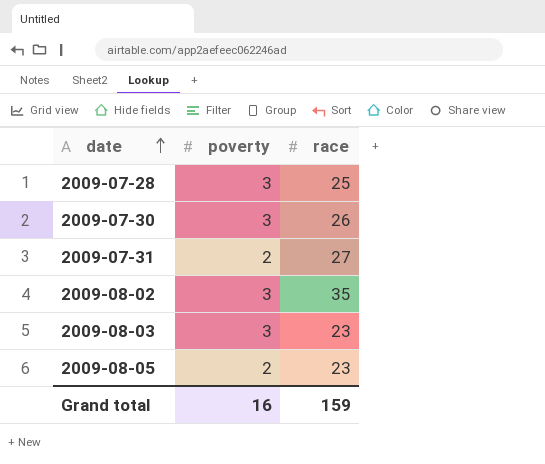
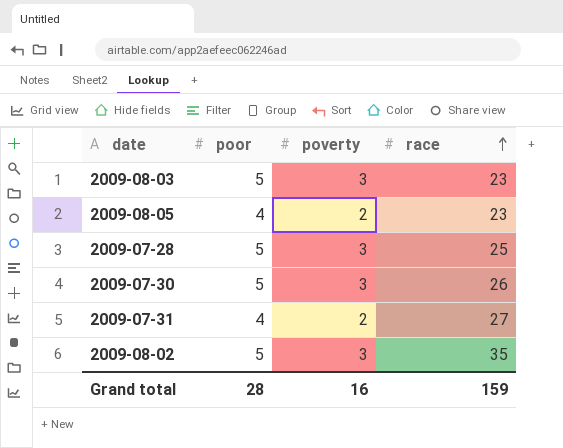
row order: date ascending -> race ascending
column poor | position: none -> 2

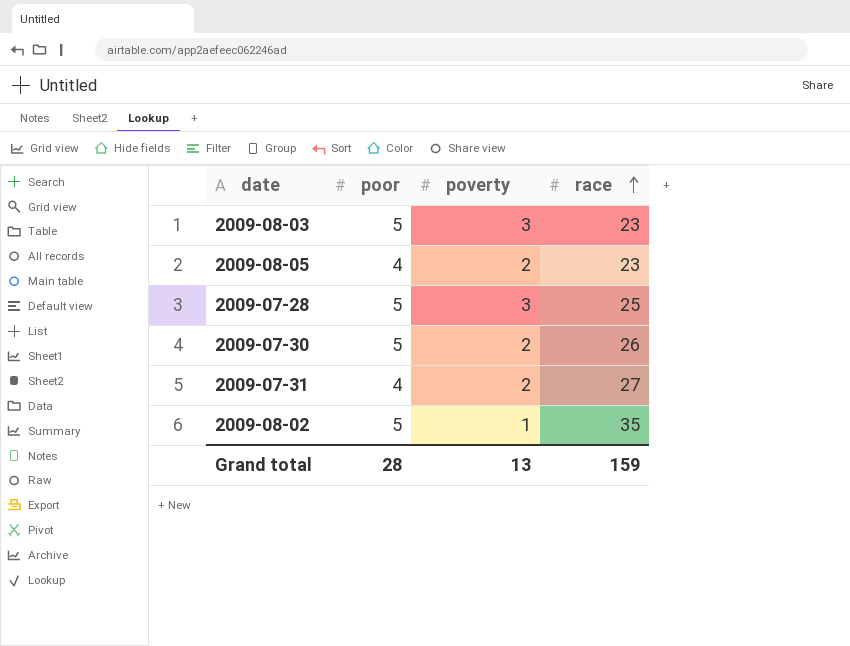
2009-07-30 | poverty: 3 -> 2
2009-08-02 | poverty: 3 -> 1
Grand total | poverty: 16 -> 13

